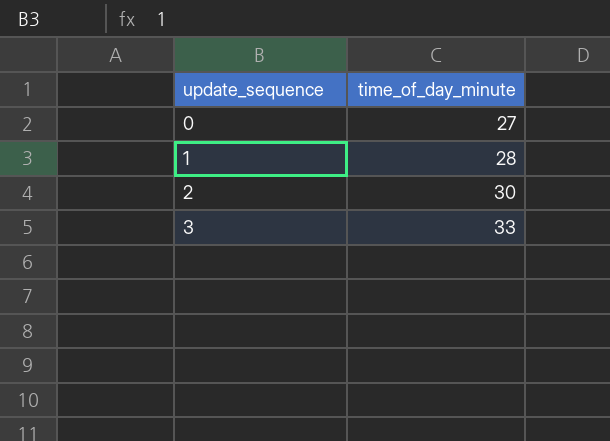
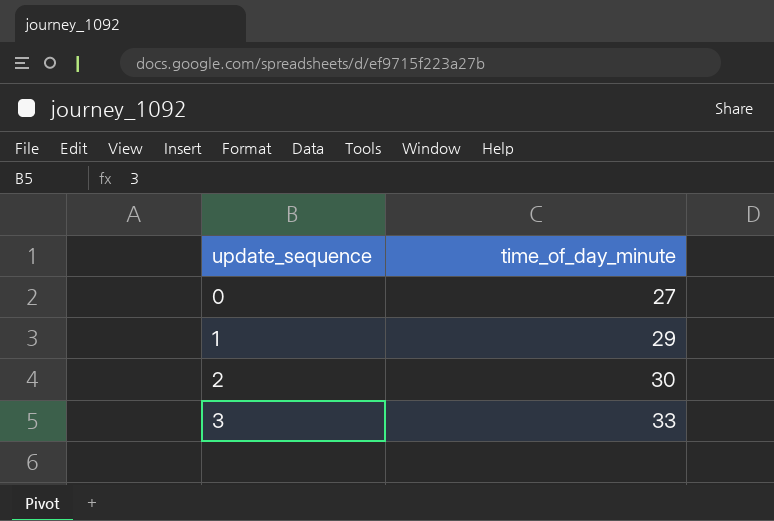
1 | time_of_day_minute: 28 -> 29

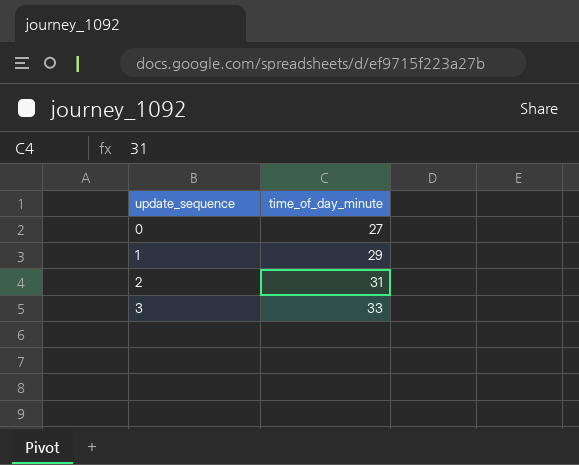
2 | time_of_day_minute: 30 -> 31

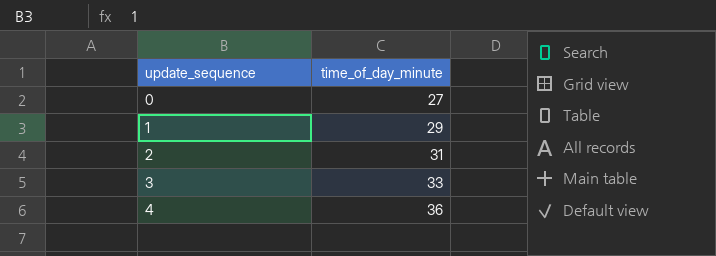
row 4: none -> 36

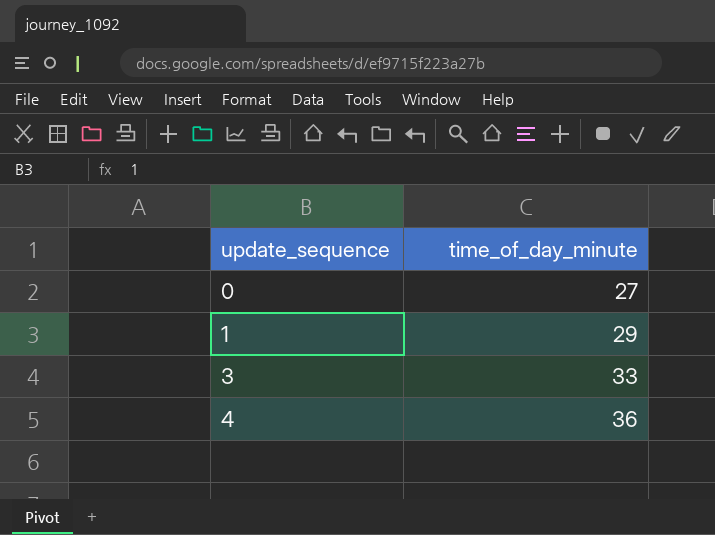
row 2: 31 -> none

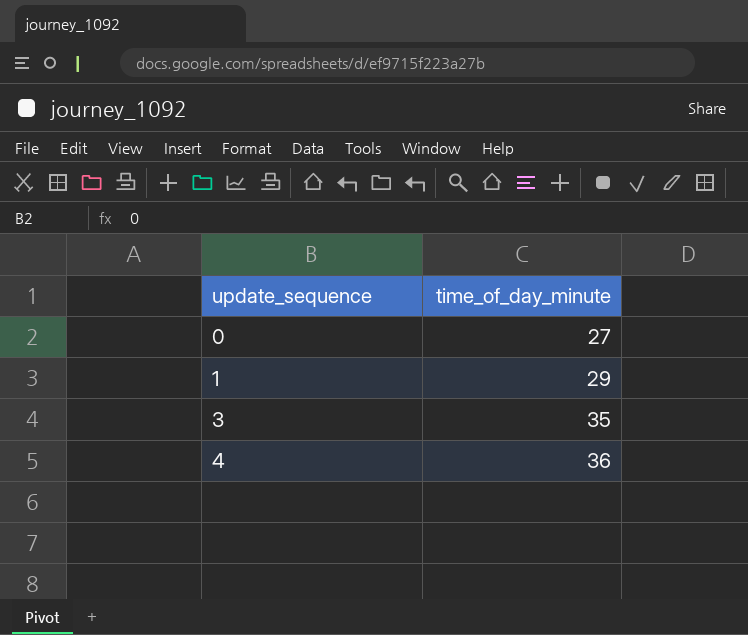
3 | time_of_day_minute: 33 -> 35

